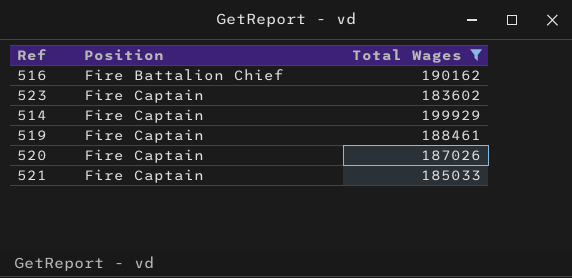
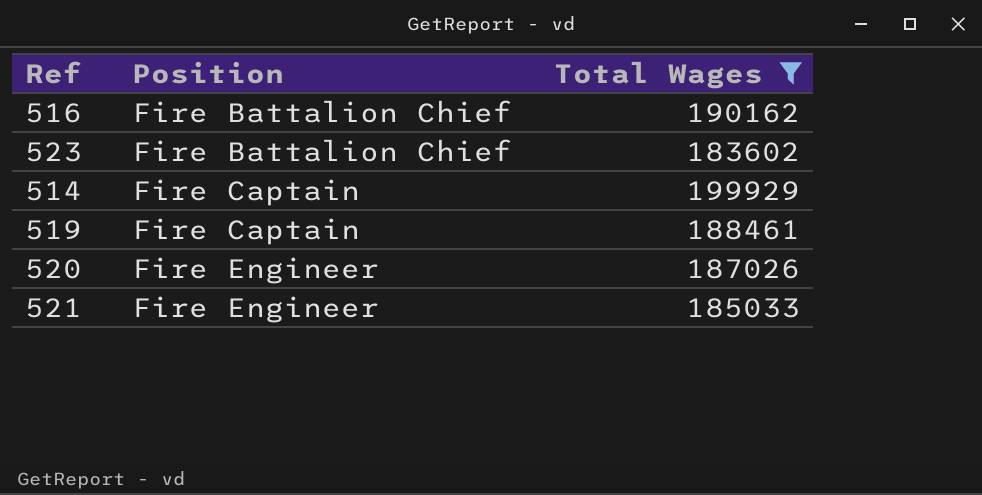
523 | Position: Fire Captain -> Fire Battalion Chief
520 | Position: Fire Captain -> Fire Engineer
521 | Position: Fire Captain -> Fire Engineer

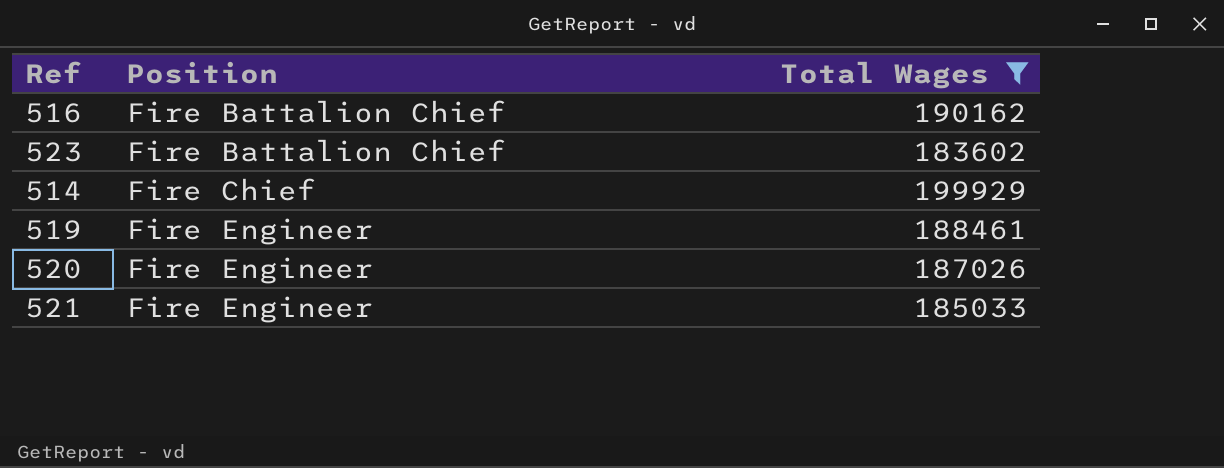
514 | Position: Fire Captain -> Fire Chief
519 | Position: Fire Captain -> Fire Engineer

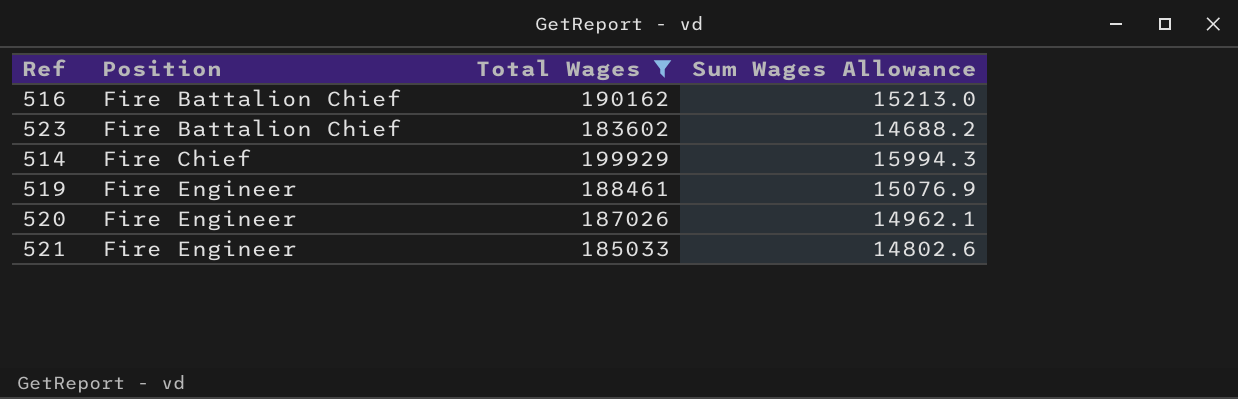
column Sum Wages Allowance | formula: none -> [Total Wages] * 0.08

